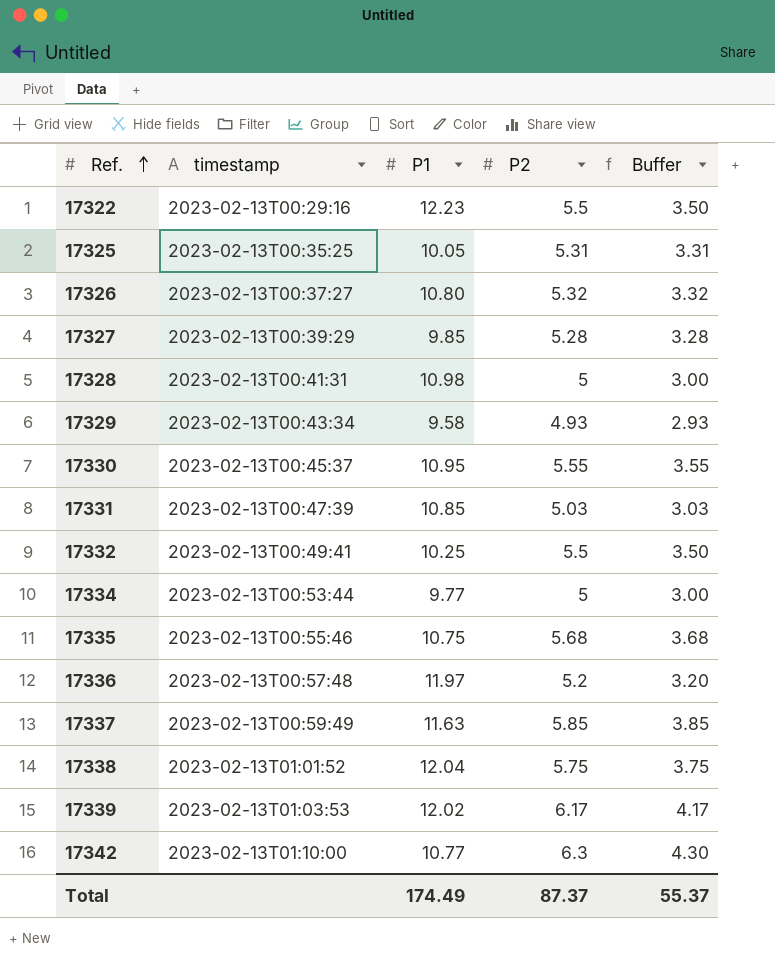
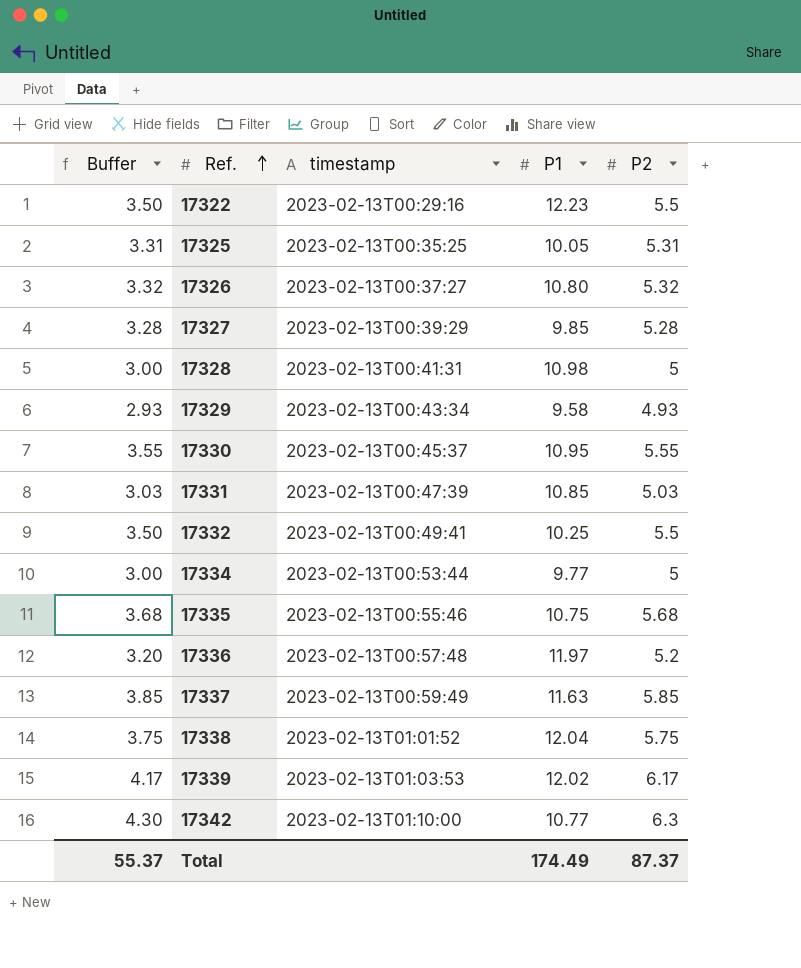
column Buffer | position: 5 -> 1

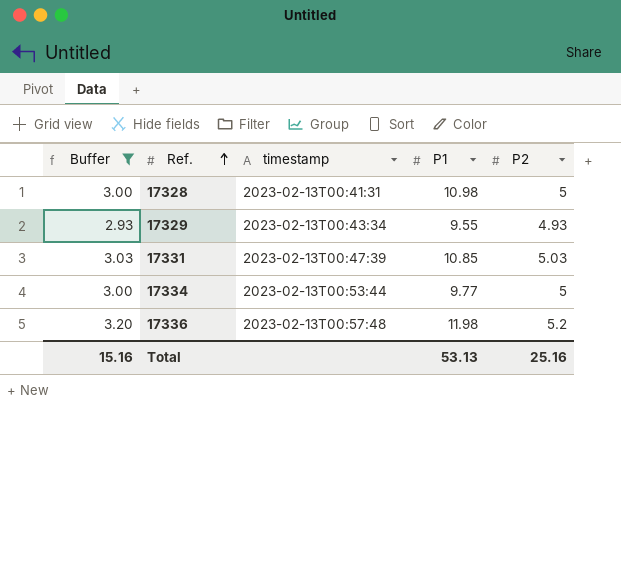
filter: none -> Buffer <= 3.20
17329 | P1: 9.58 -> 9.55
17336 | P1: 11.97 -> 11.98
Total | Buffer: 55.37 -> 15.16
Total | P1: 174.49 -> 53.13
Total | P2: 87.37 -> 25.16

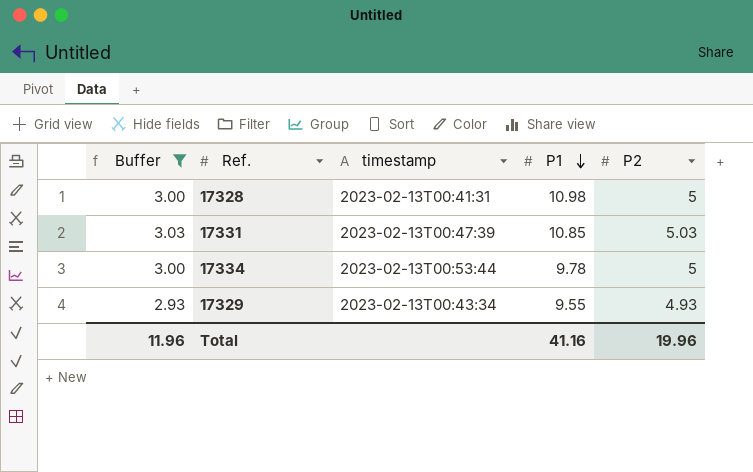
row order: Ref. ascending -> P1 descending
row 17336: 3.20 | 2023-02-13T00:57:48 | 11.98 | 5.2 -> none
17334 | P1: 9.77 -> 9.78
Total | Buffer: 15.16 -> 11.96
Total | P1: 53.13 -> 41.16
Total | P2: 25.16 -> 19.96

